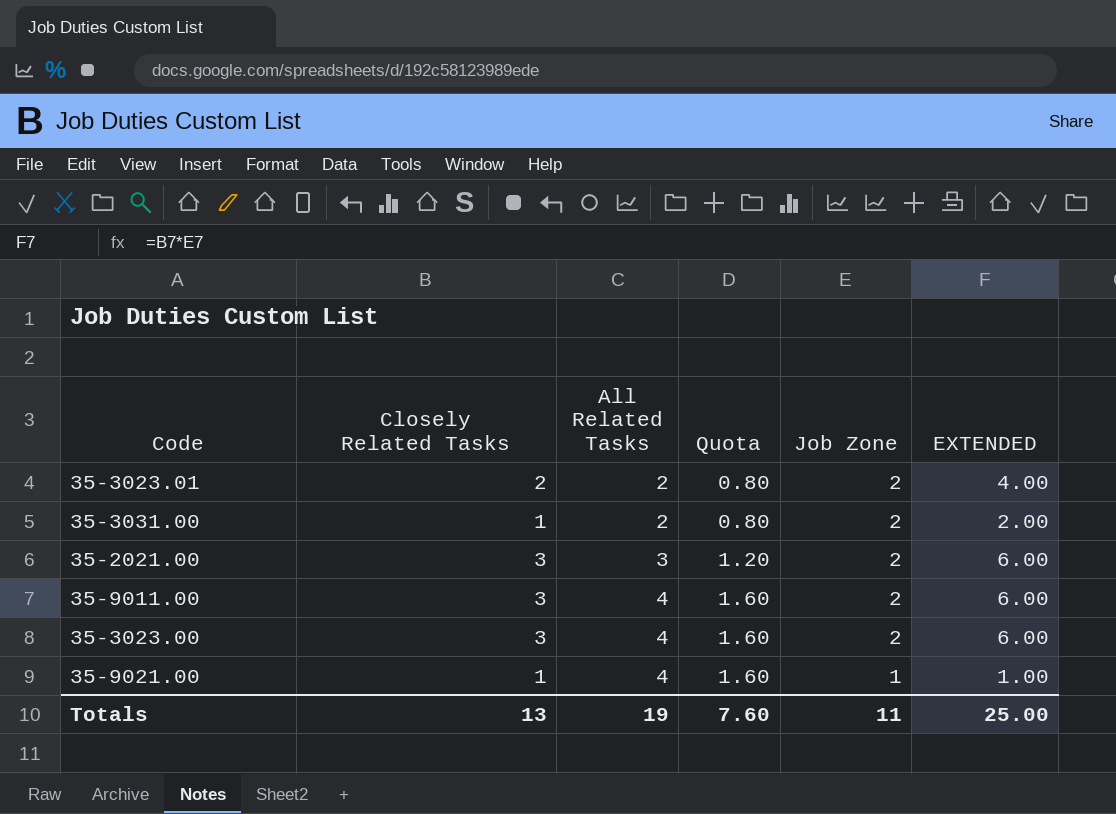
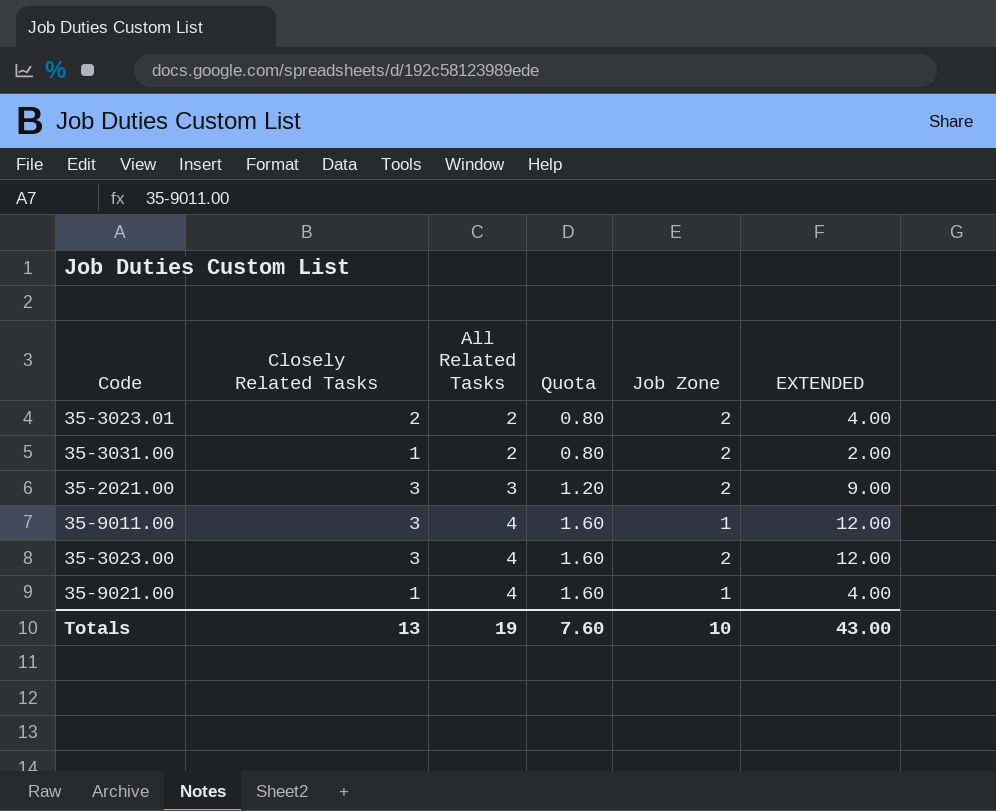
column EXTENDED | formula: [Closely Related Tasks] * [Job Zone] -> [Closely Related Tasks] * [All Related Tasks]
35-9011.00 | Job Zone: 2 -> 1
Totals | Job Zone: 11 -> 10
Totals | EXTENDED: 25.00 -> 43.00

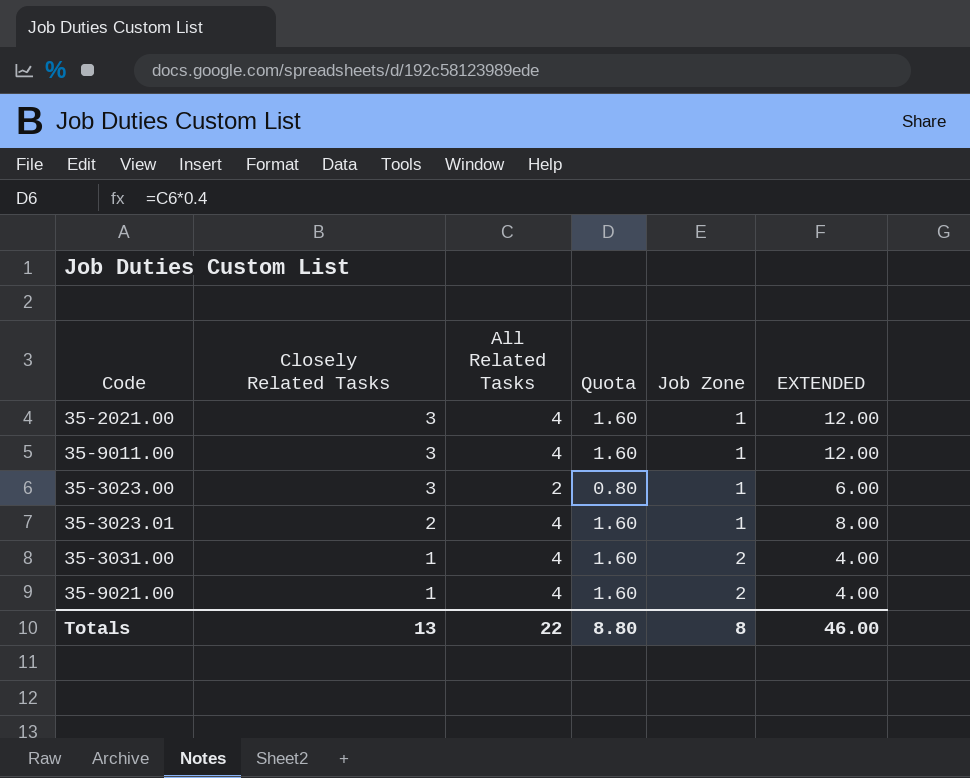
row order: All Related Tasks ascending -> Closely Related Tasks descending
35-2021.00 | All Related Tasks: 3 -> 4
35-2021.00 | Quota: 1.20 -> 1.60
35-2021.00 | Job Zone: 2 -> 1
35-2021.00 | EXTENDED: 9.00 -> 12.00
35-3023.00 | All Related Tasks: 4 -> 2
35-3023.00 | Quota: 1.60 -> 0.80
35-3023.00 | Job Zone: 2 -> 1
35-3023.00 | EXTENDED: 12.00 -> 6.00
35-3023.01 | All Related Tasks: 2 -> 4
35-3023.01 | Quota: 0.80 -> 1.60
35-3023.01 | Job Zone: 2 -> 1
35-3023.01 | EXTENDED: 4.00 -> 8.00
35-3031.00 | All Related Tasks: 2 -> 4
35-3031.00 | Quota: 0.80 -> 1.60
35-3031.00 | EXTENDED: 2.00 -> 4.00
35-9021.00 | Job Zone: 1 -> 2
Totals | All Related Tasks: 19 -> 22
Totals | Quota: 7.60 -> 8.80
Totals | Job Zone: 10 -> 8
Totals | EXTENDED: 43.00 -> 46.00

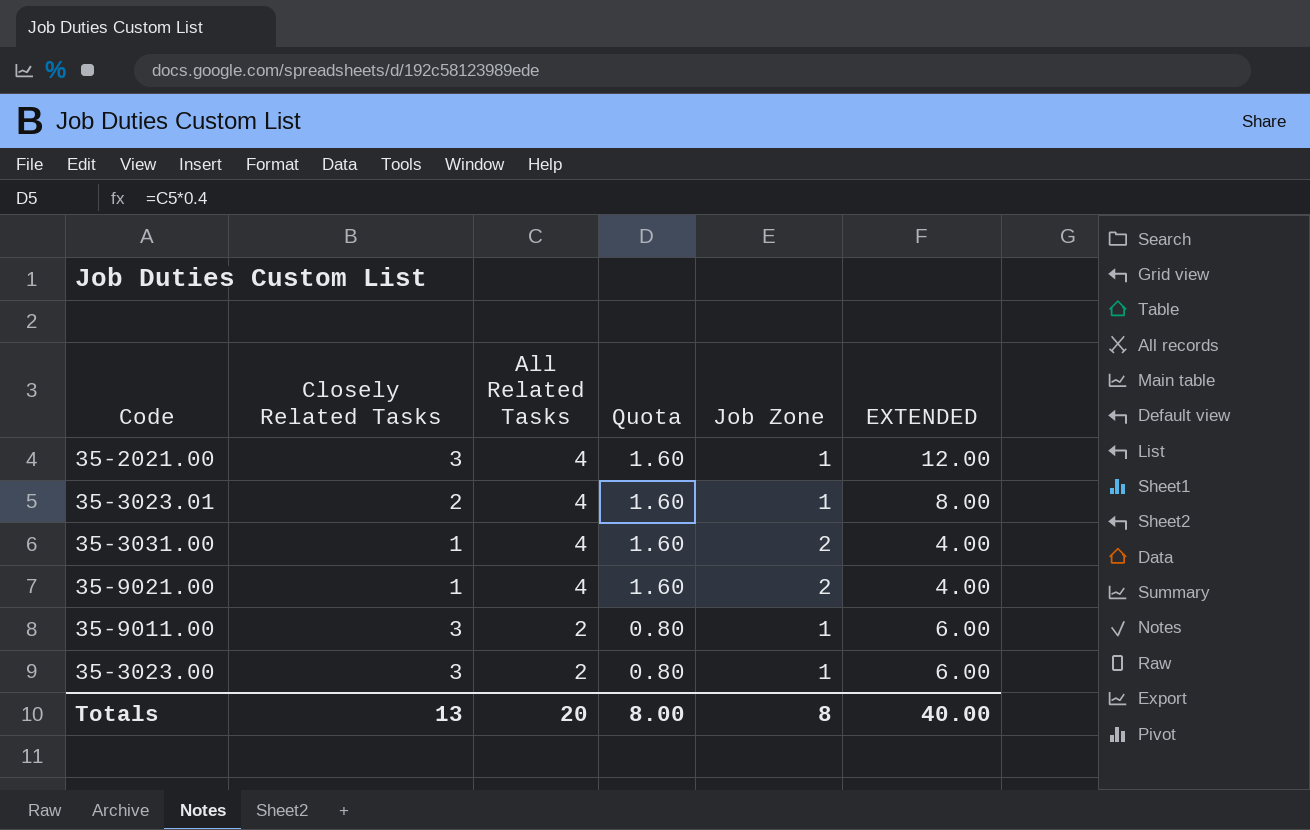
row order: Closely Related Tasks descending -> All Related Tasks descending
35-9011.00 | All Related Tasks: 4 -> 2
35-9011.00 | Quota: 1.60 -> 0.80
35-9011.00 | EXTENDED: 12.00 -> 6.00
Totals | All Related Tasks: 22 -> 20
Totals | Quota: 8.80 -> 8.00
Totals | EXTENDED: 46.00 -> 40.00

